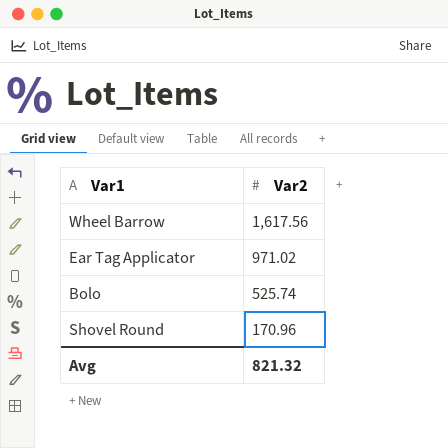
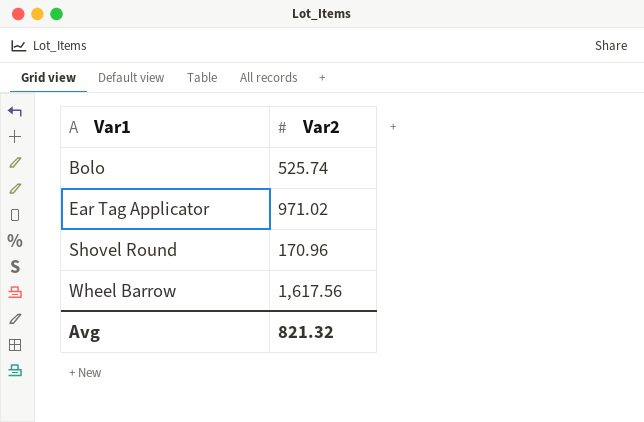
row order: Var2 descending -> Var1 ascending

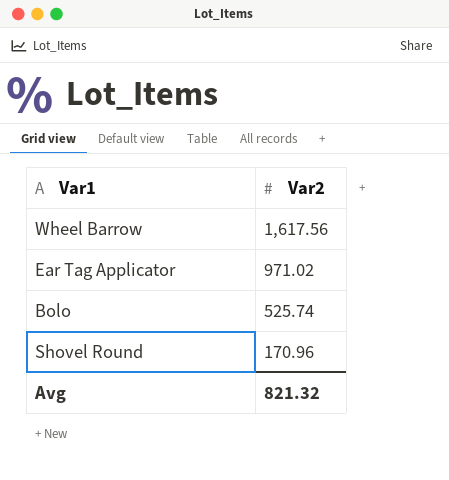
row order: Var1 ascending -> Var2 descending

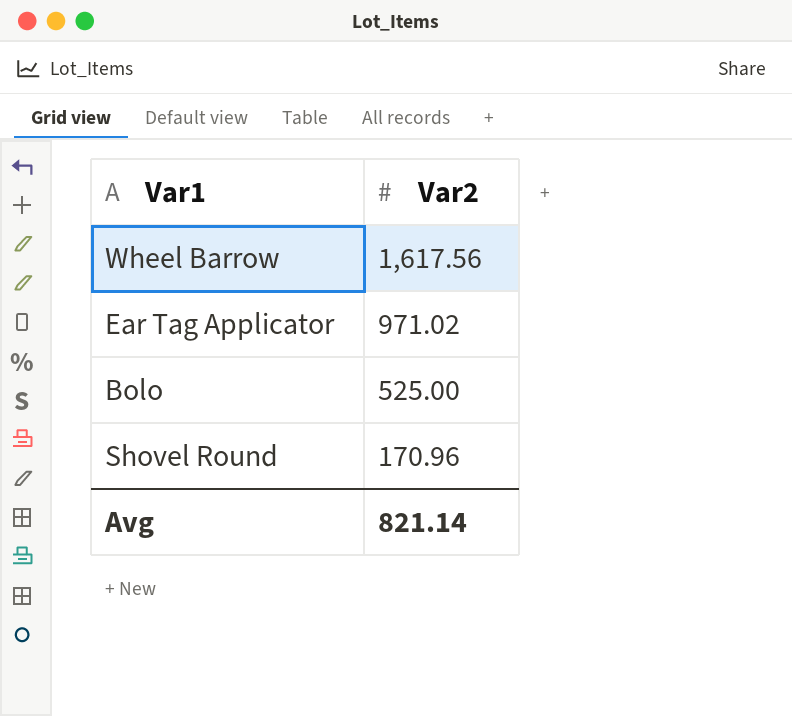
Bolo | Var2: 525.74 -> 525.00
Avg | Var2: 821.32 -> 821.14

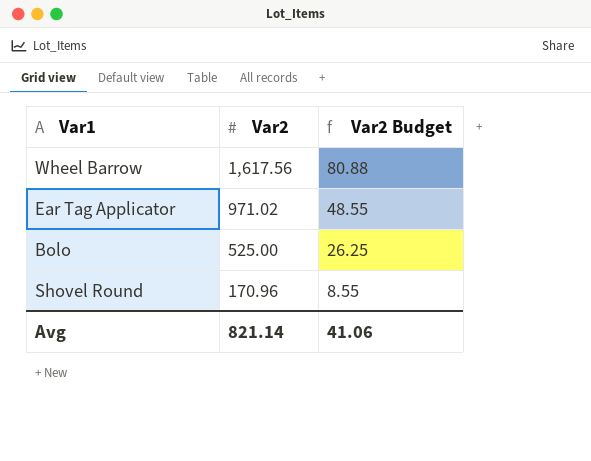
column Var2 Budget | formula: none -> [Var2] * 0.05

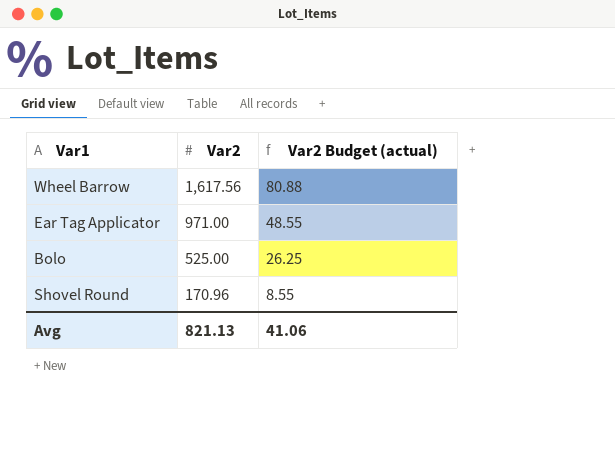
column name: Var2 Budget -> Var2 Budget (actual)
Ear Tag Applicator | Var2: 971.02 -> 971.00
Avg | Var2: 821.14 -> 821.13

